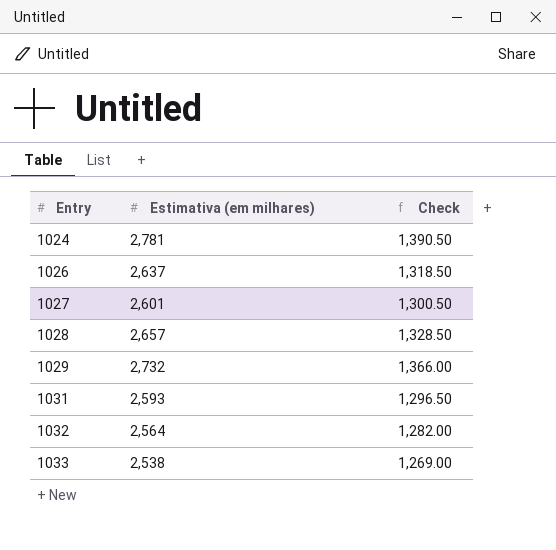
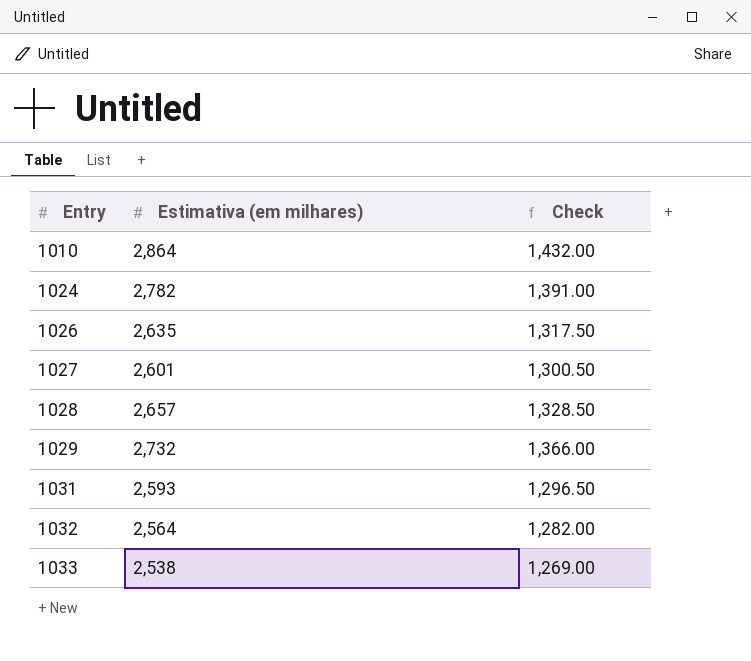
row 1010: none -> 2,864 | 1,432.00
1024 | Estimativa (em milhares): 2,781 -> 2,782
1024 | Check: 1,390.50 -> 1,391.00
1026 | Estimativa (em milhares): 2,637 -> 2,635
1026 | Check: 1,318.50 -> 1,317.50

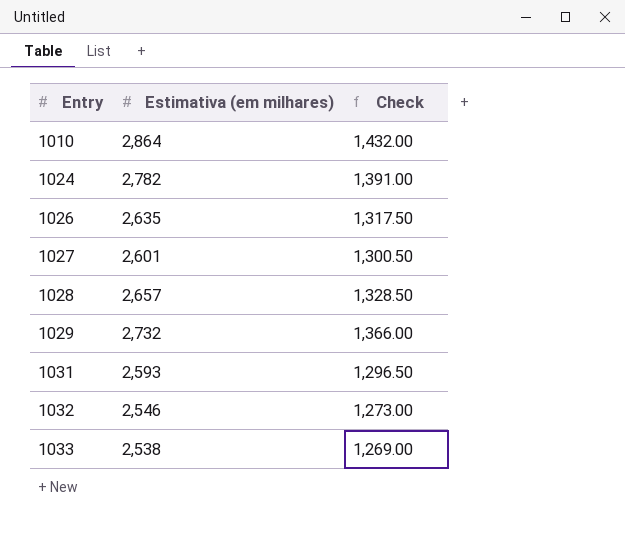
1032 | Estimativa (em milhares): 2,564 -> 2,546
1032 | Check: 1,282.00 -> 1,273.00

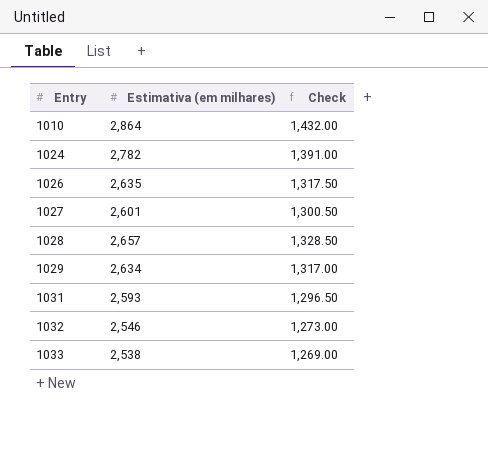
1029 | Estimativa (em milhares): 2,732 -> 2,634
1029 | Check: 1,366.00 -> 1,317.00

